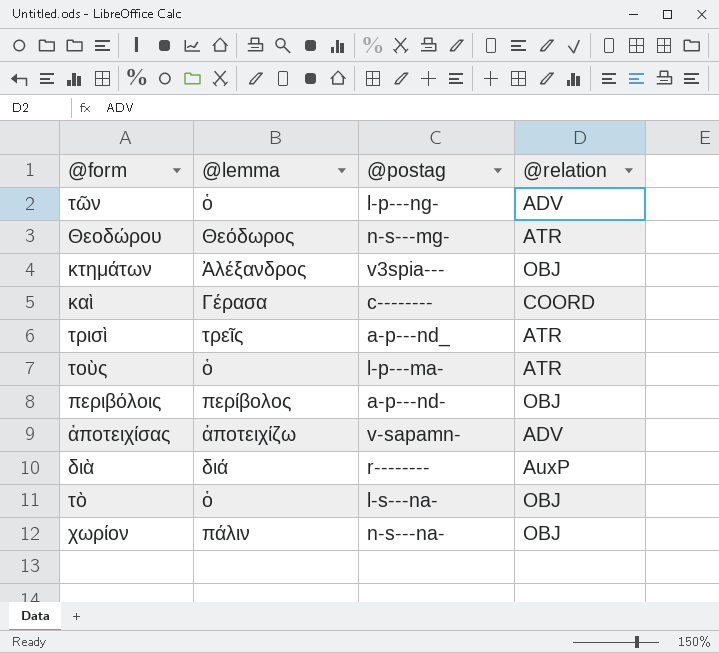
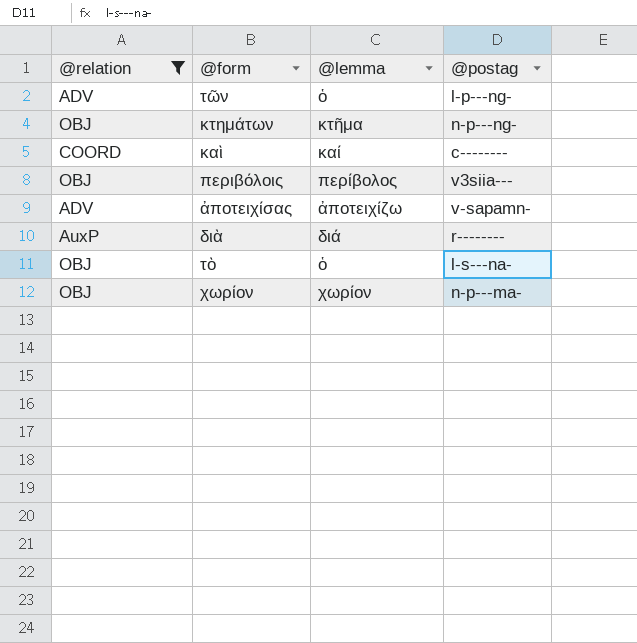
filter: none -> @relation != ATR
column @relation | position: 4 -> 1
κτημάτων | @lemma: Ἀλέξανδρος -> κτῆμα
κτημάτων | @postag: v3spia--- -> n-p---ng-
καὶ | @lemma: Γέρασα -> καί
περιβόλοις | @postag: a-p---nd- -> v3siia---
χωρίον | @lemma: πάλιν -> χωρίον
χωρίον | @postag: n-s---na- -> n-p---ma-

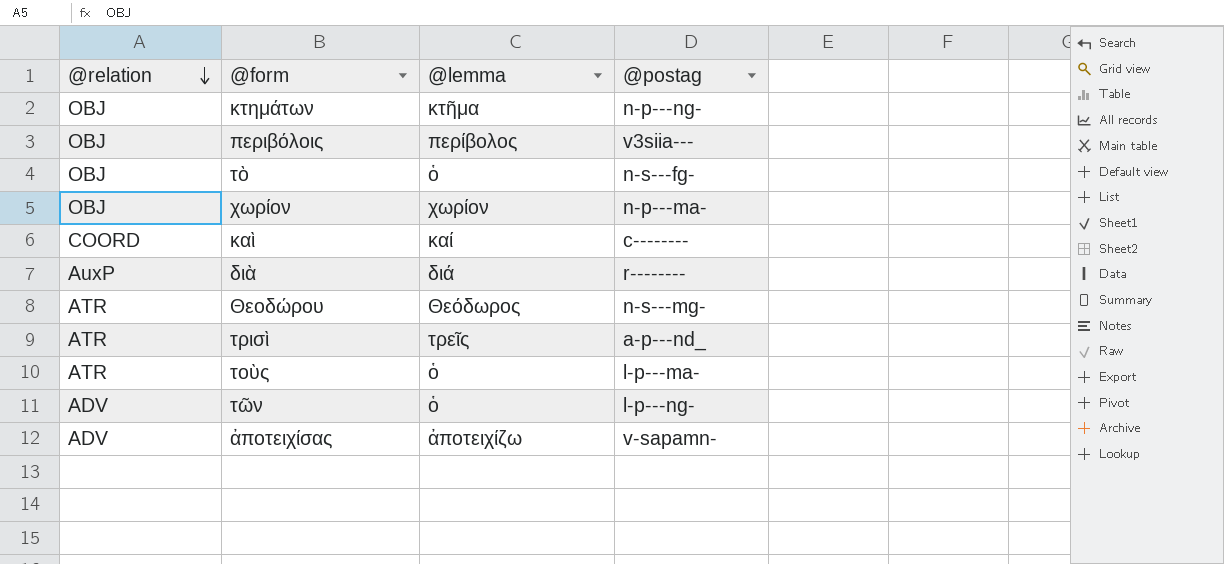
filter: @relation != ATR -> none
row order: none -> @relation descending
τὸ | @postag: l-s---na- -> n-s---fg-

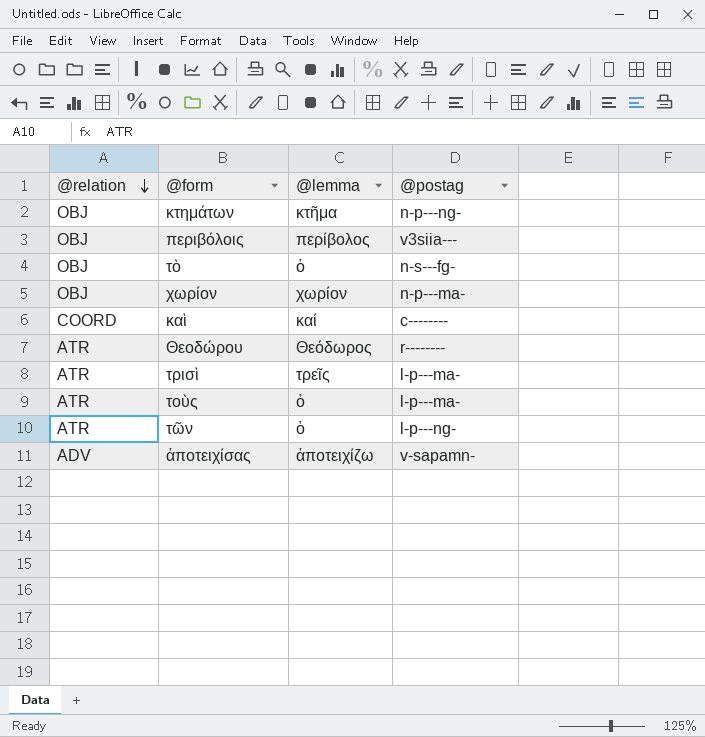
row διὰ: AuxP | διά | r-------- -> none
Θεοδώρου | @postag: n-s---mg- -> r--------
τρισὶ | @postag: a-p---nd_ -> l-p---ma-
τῶν | @relation: ADV -> ATR

